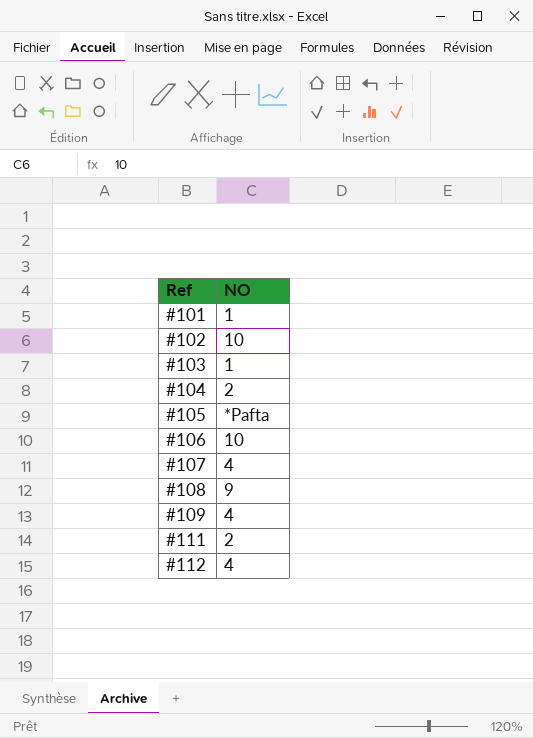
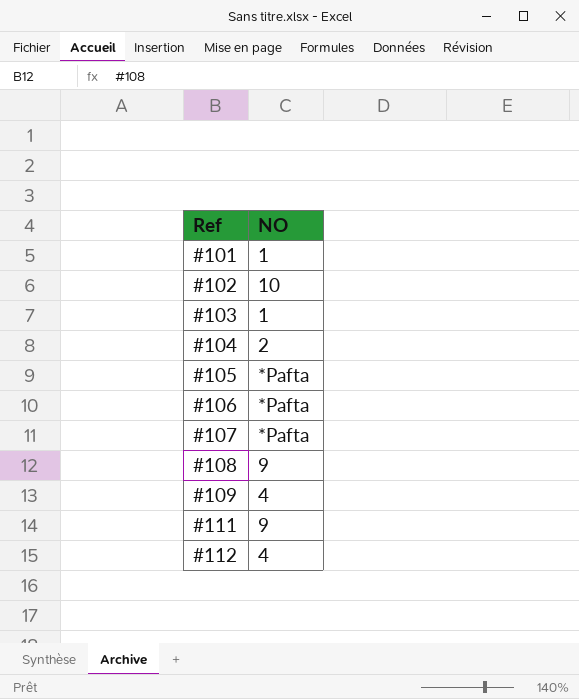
#106 | NO: 10 -> *Pafta
#107 | NO: 4 -> *Pafta
#111 | NO: 2 -> 9

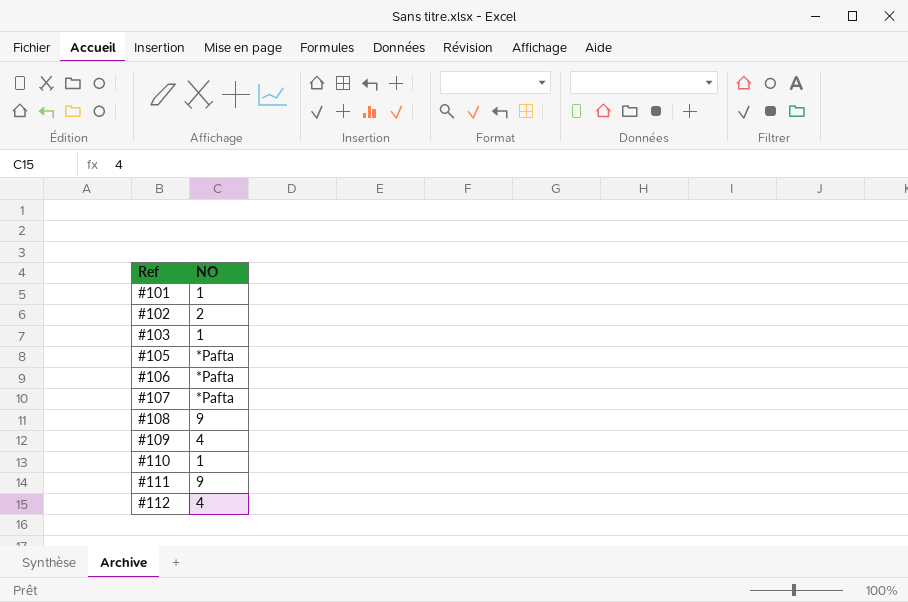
row #104: 2 -> none
#102 | NO: 10 -> 2
row #110: none -> 1

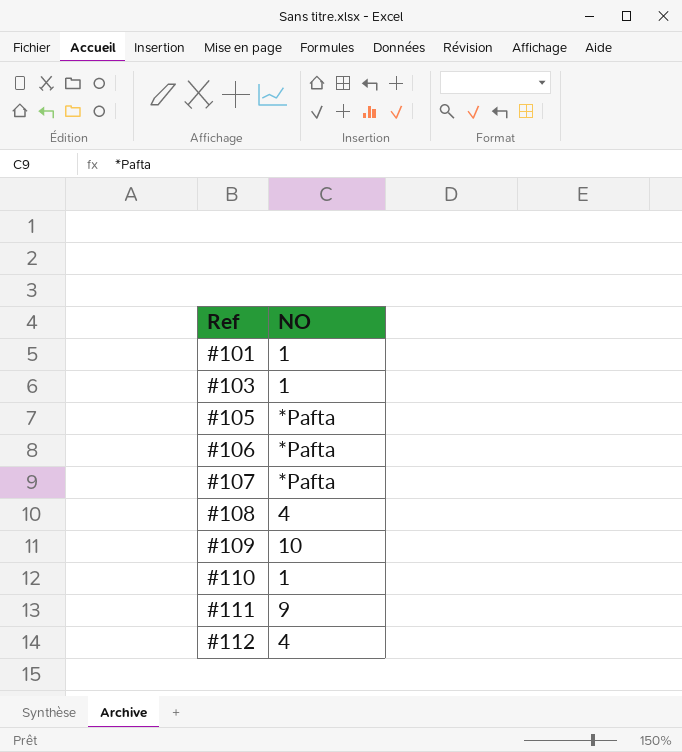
row #102: 2 -> none
#108 | NO: 9 -> 4
#109 | NO: 4 -> 10

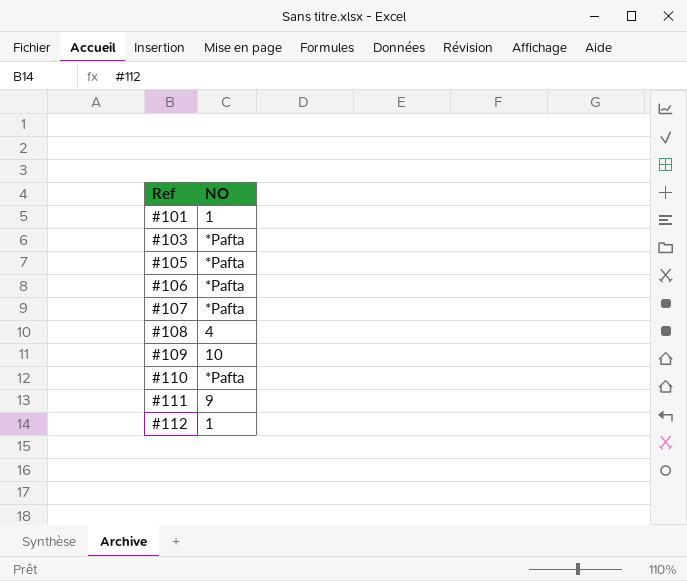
#103 | NO: 1 -> *Pafta
#110 | NO: 1 -> *Pafta
#112 | NO: 4 -> 1

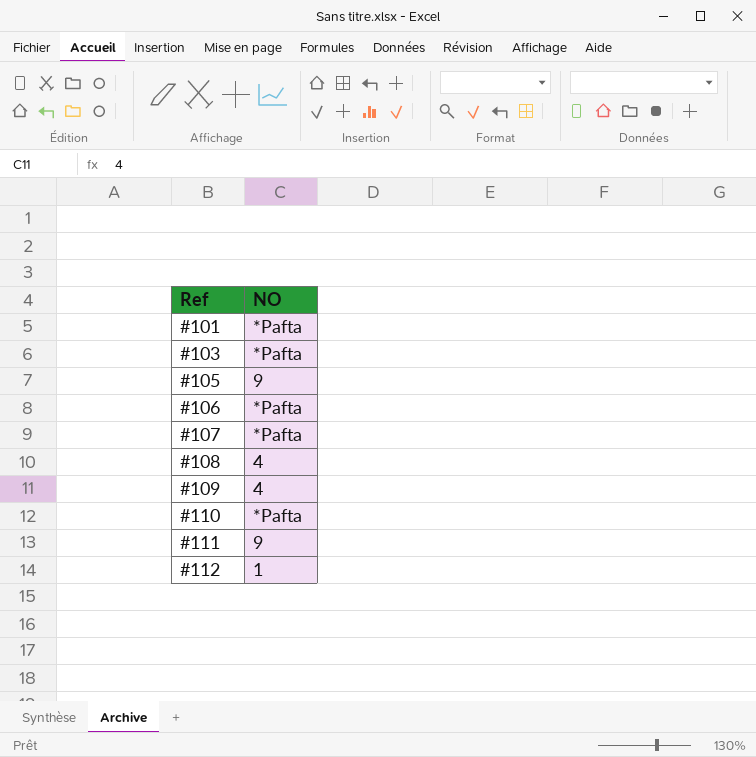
#101 | NO: 1 -> *Pafta
#105 | NO: *Pafta -> 9
#109 | NO: 10 -> 4

